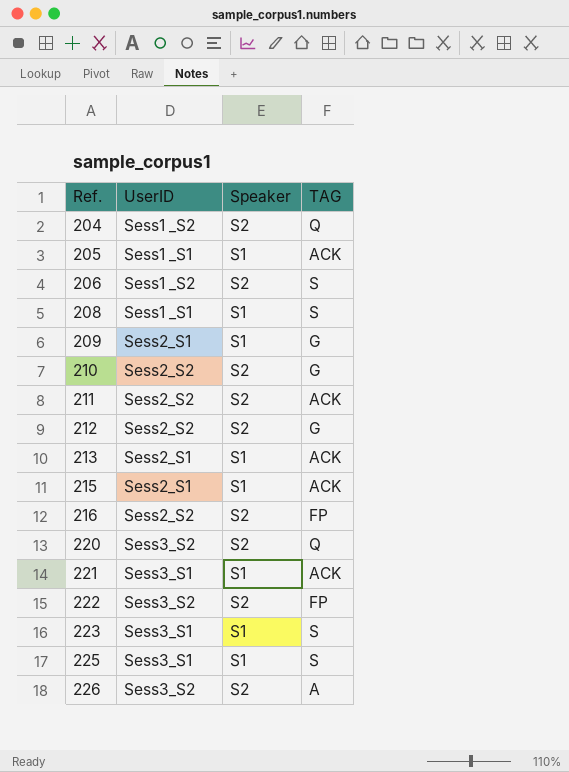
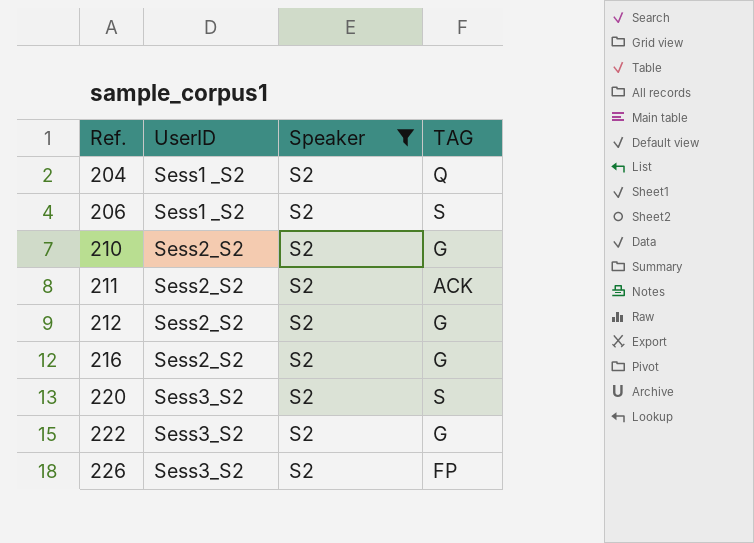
filter: none -> Speaker = S2
216 | TAG: FP -> G
220 | TAG: Q -> S
222 | TAG: FP -> G
226 | TAG: A -> FP

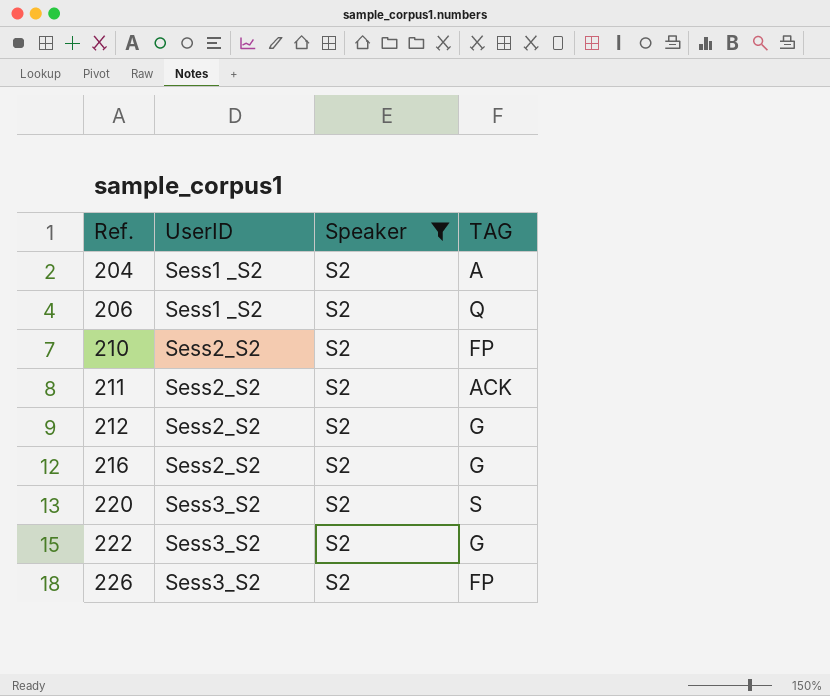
204 | TAG: Q -> A
206 | TAG: S -> Q
210 | TAG: G -> FP

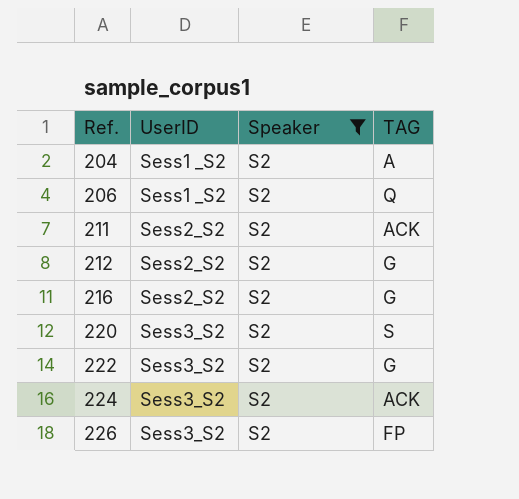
row 210: Sess2_S2 | S2 | FP -> none
row 224: none -> Sess3_S2 | S2 | ACK

